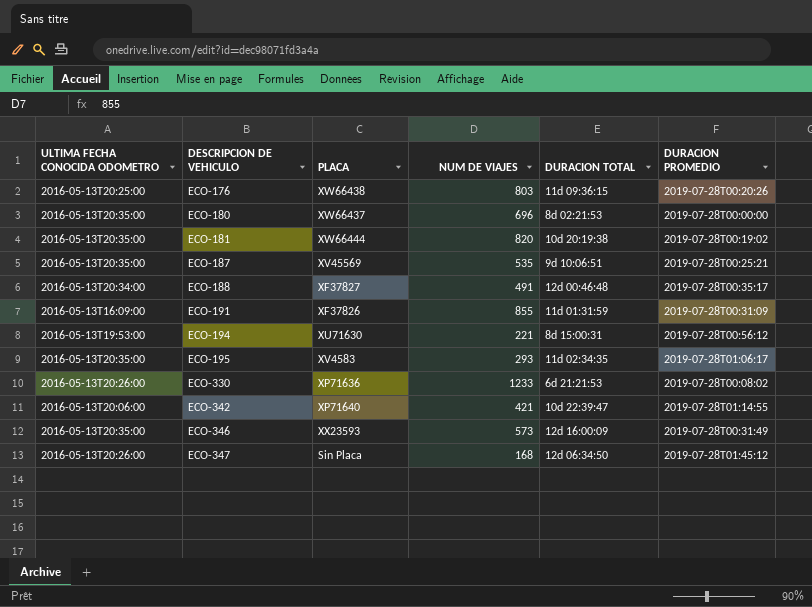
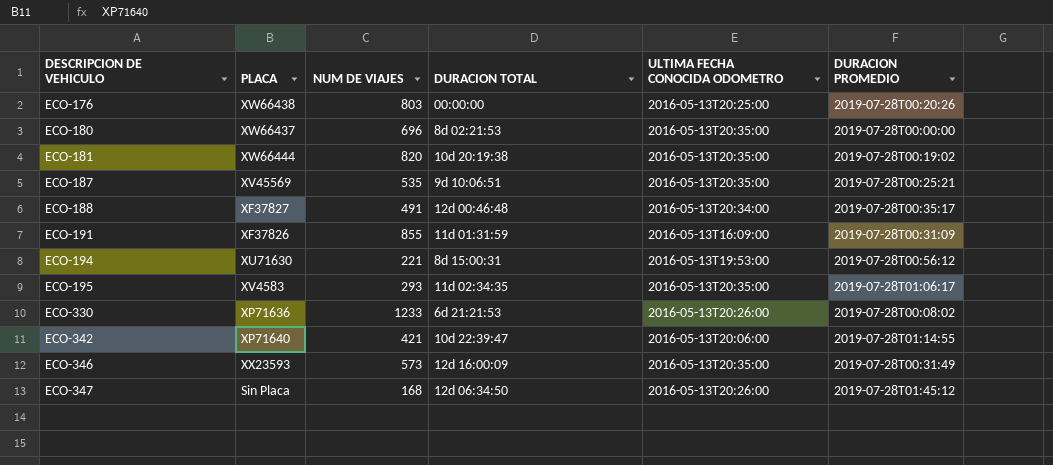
column ULTIMA FECHA CONOCIDA ODOMETRO | position: 1 -> 5
ECO-176 | DURACION TOTAL: 11d 09:36:15 -> 00:00:00

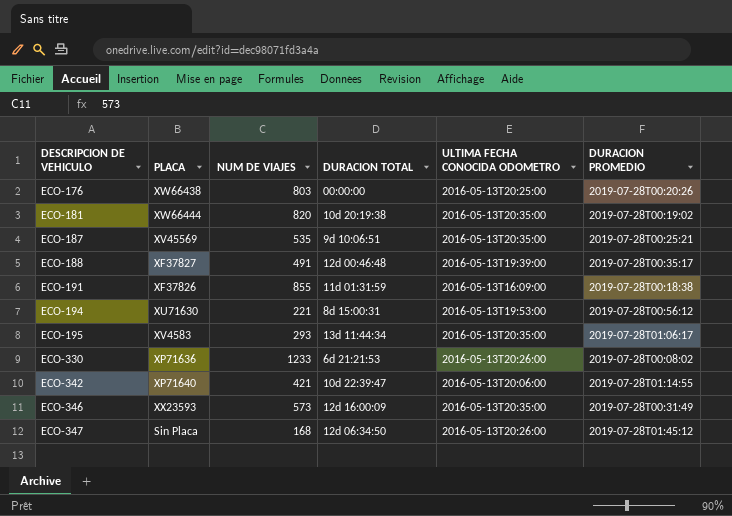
row ECO-180: XW66437 | 696 | 8d 02:21:53 | 2016-05-13T20:35:00 | 2019-07-28T00:00:00 -> none
ECO-188 | ULTIMA FECHA CONOCIDA ODOMETRO: 2016-05-13T20:34:00 -> 2016-05-13T19:39:00
ECO-191 | DURACION PROMEDIO: 2019-07-28T00:31:09 -> 2019-07-28T00:18:38
ECO-195 | DURACION TOTAL: 11d 02:34:35 -> 13d 11:44:34

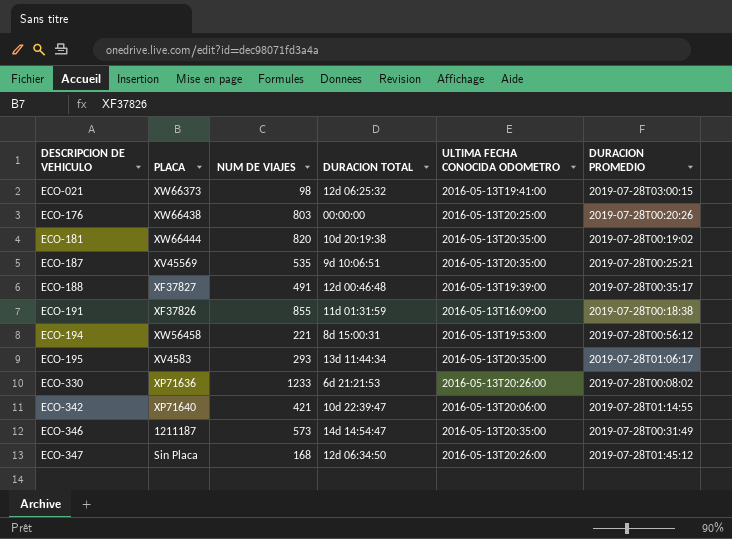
row ECO-021: none -> XW66373 | 98 | 12d 06:25:32 | 2016-05-13T19:41:00 | 2019-07-28T03:00:15
ECO-194 | PLACA: XU71630 -> XW56458
ECO-346 | PLACA: XX23593 -> 1211187
ECO-346 | DURACION TOTAL: 12d 16:00:09 -> 14d 14:54:47

